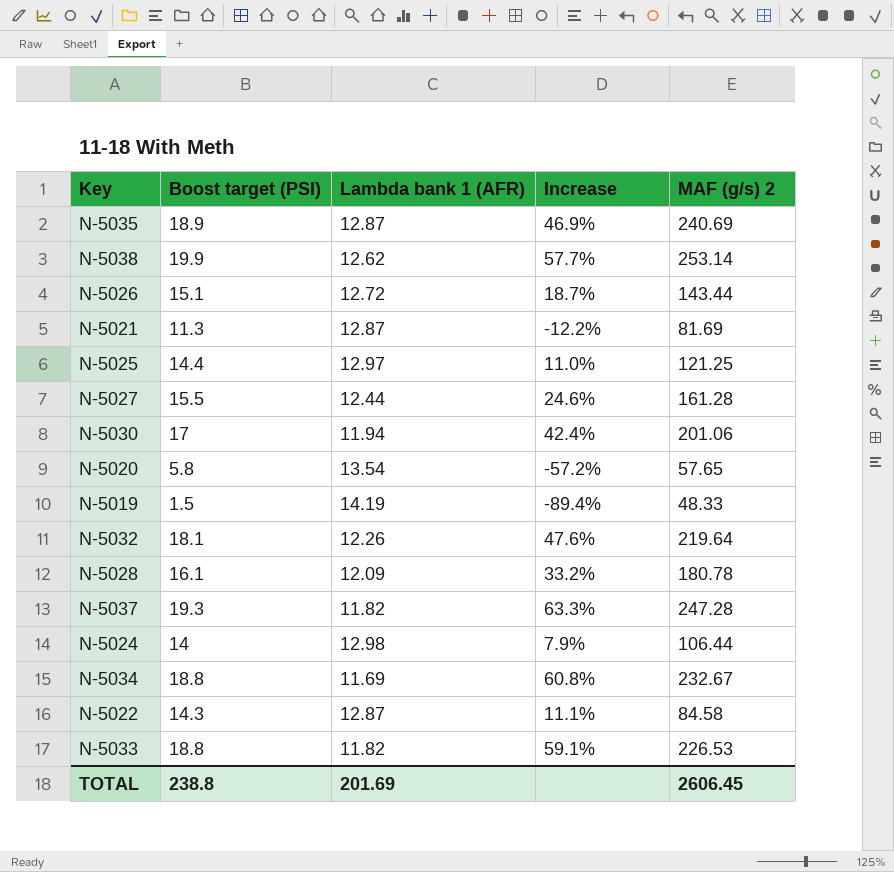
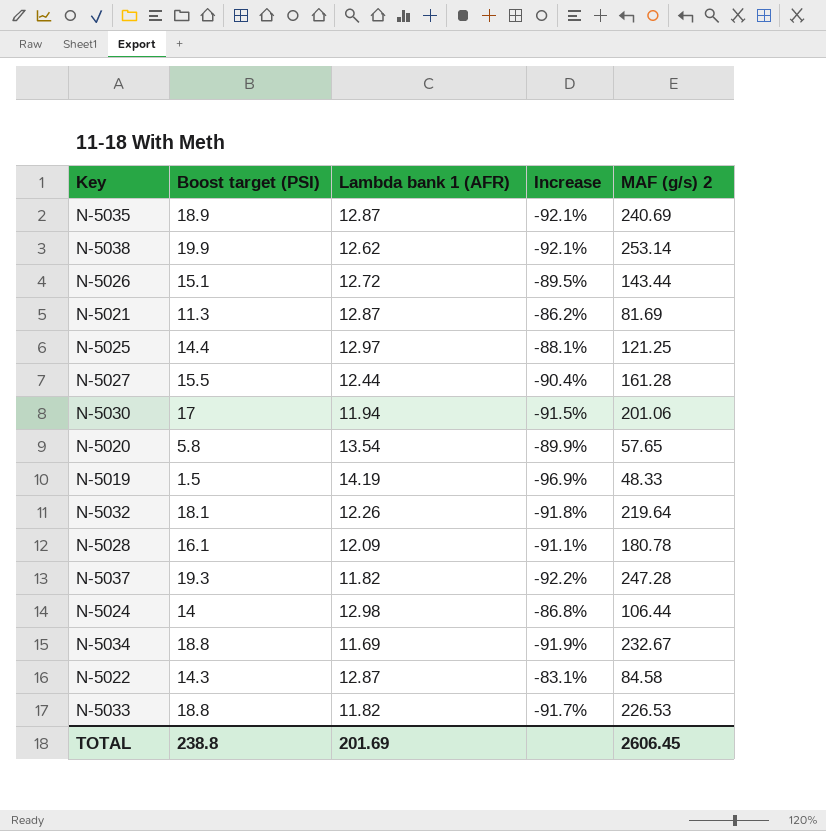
column Increase | formula: ([Boost target (PSI)] - [Lambda bank 1 (AFR)]) / [Lambda bank 1 (AFR)] -> ([Boost target (PSI)] - [MAF (g/s) 2]) / [MAF (g/s) 2]

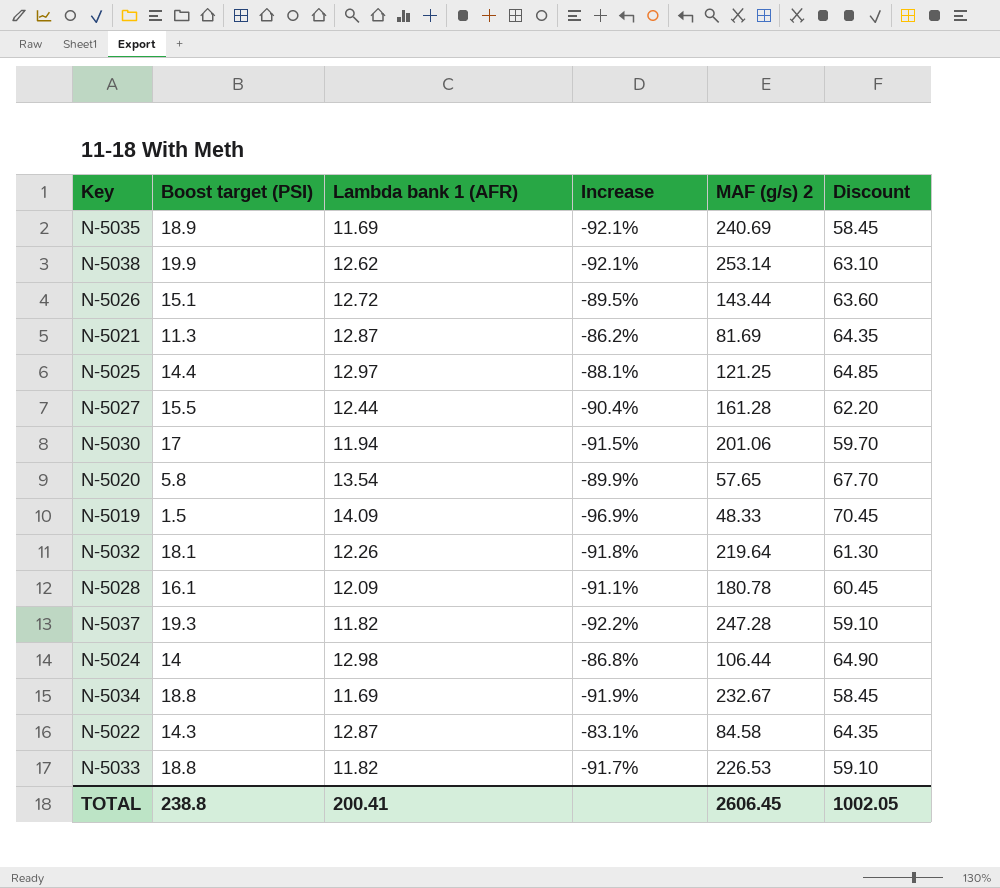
column Discount | formula: none -> [Lambda bank 1 (AFR)] * 5
N-5035 | Lambda bank 1 (AFR): 12.87 -> 11.69
N-5019 | Lambda bank 1 (AFR): 14.19 -> 14.09
TOTAL | Lambda bank 1 (AFR): 201.69 -> 200.41

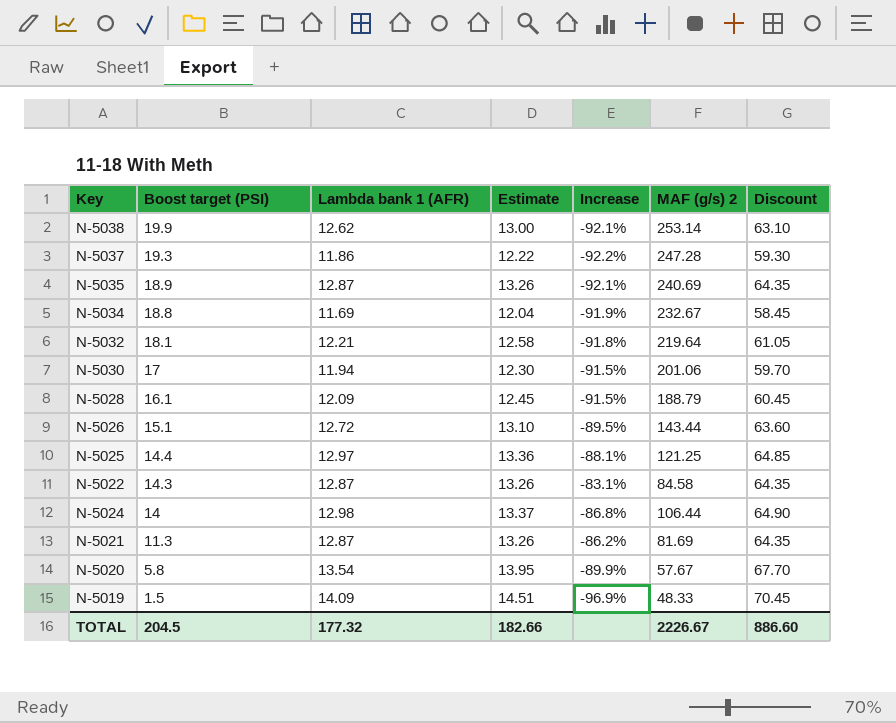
row order: none -> Boost target (PSI) descending
column Estimate | formula: none -> [Lambda bank 1 (AFR)] * 1.03
row N-5027: 15.5 | 12.44 | -90.4% | 161.28 | 62.20 -> none
row N-5033: 18.8 | 11.82 | -91.7% | 226.53 | 59.10 -> none
N-5037 | Lambda bank 1 (AFR): 11.82 -> 11.86
N-5037 | Discount: 59.10 -> 59.30
N-5035 | Lambda bank 1 (AFR): 11.69 -> 12.87
N-5035 | Discount: 58.45 -> 64.35
N-5032 | Lambda bank 1 (AFR): 12.26 -> 12.21
N-5032 | Discount: 61.30 -> 61.05
N-5028 | Increase: -91.1% -> -91.5%
N-5028 | MAF (g/s) 2: 180.78 -> 188.79
N-5020 | MAF (g/s) 2: 57.65 -> 57.67
TOTAL | Boost target (PSI): 238.8 -> 204.5
TOTAL | Lambda bank 1 (AFR): 200.41 -> 177.32
TOTAL | MAF (g/s) 2: 2606.45 -> 2226.67
TOTAL | Discount: 1002.05 -> 886.60

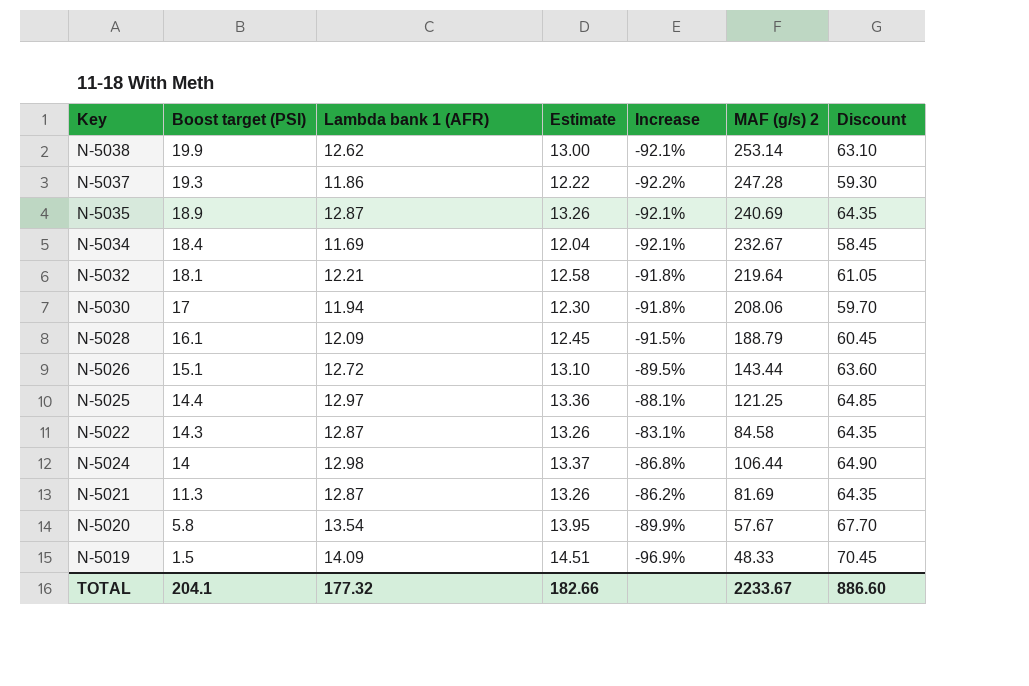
N-5034 | Boost target (PSI): 18.8 -> 18.4
N-5034 | Increase: -91.9% -> -92.1%
N-5030 | Increase: -91.5% -> -91.8%
N-5030 | MAF (g/s) 2: 201.06 -> 208.06
TOTAL | Boost target (PSI): 204.5 -> 204.1
TOTAL | MAF (g/s) 2: 2226.67 -> 2233.67

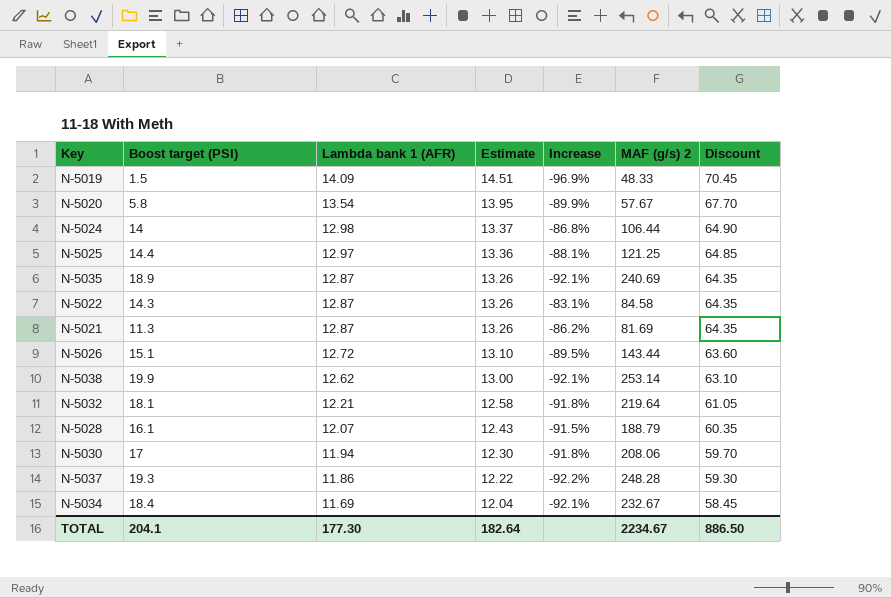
row order: Boost target (PSI) descending -> Lambda bank 1 (AFR) descending
N-5028 | Lambda bank 1 (AFR): 12.09 -> 12.07
N-5028 | Estimate: 12.45 -> 12.43
N-5028 | Discount: 60.45 -> 60.35
N-5037 | MAF (g/s) 2: 247.28 -> 248.28
TOTAL | Lambda bank 1 (AFR): 177.32 -> 177.30
TOTAL | Estimate: 182.66 -> 182.64
TOTAL | MAF (g/s) 2: 2233.67 -> 2234.67
TOTAL | Discount: 886.60 -> 886.50

